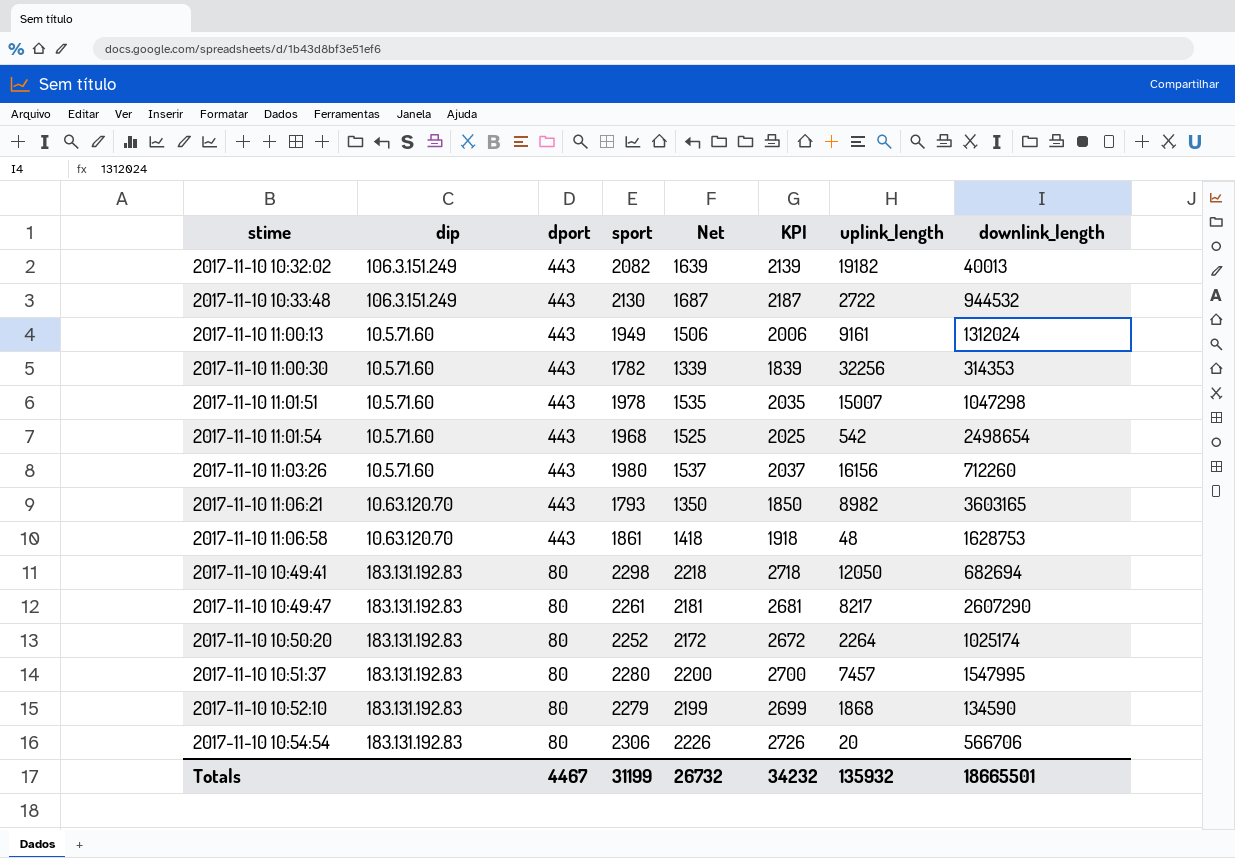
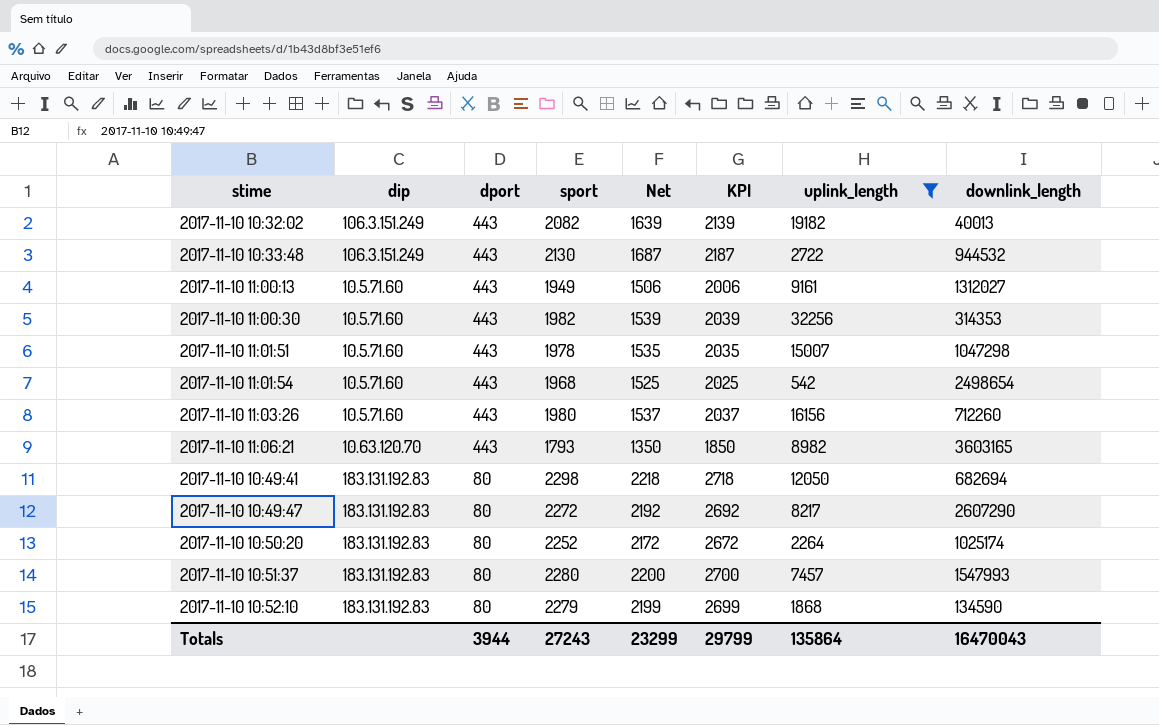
filter: none -> uplink_length >= 542
2017-11-10 11:00:13 | downlink_length: 1312024 -> 1312027
2017-11-10 11:00:30 | sport: 1782 -> 1982
2017-11-10 11:00:30 | Net: 1339 -> 1539
2017-11-10 11:00:30 | KPI: 1839 -> 2039
2017-11-10 10:49:47 | sport: 2261 -> 2272
2017-11-10 10:49:47 | Net: 2181 -> 2192
2017-11-10 10:49:47 | KPI: 2681 -> 2692
2017-11-10 10:51:37 | downlink_length: 1547995 -> 1547993
Totals | dport: 4467 -> 3944
Totals | sport: 31199 -> 27243
Totals | Net: 26732 -> 23299
Totals | KPI: 34232 -> 29799
Totals | uplink_length: 135932 -> 135864
Totals | downlink_length: 18665501 -> 16470043

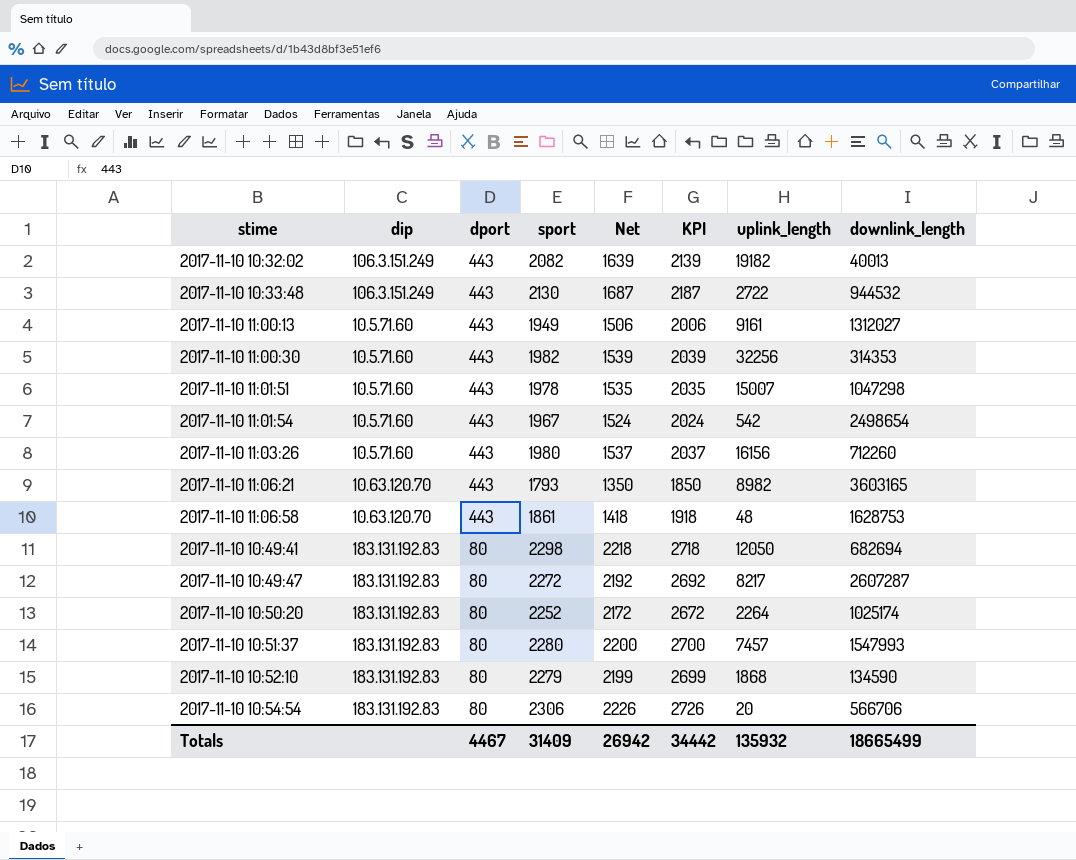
filter: uplink_length >= 542 -> none
2017-11-10 11:01:54 | sport: 1968 -> 1967
2017-11-10 11:01:54 | Net: 1525 -> 1524
2017-11-10 11:01:54 | KPI: 2025 -> 2024
2017-11-10 10:49:47 | downlink_length: 2607290 -> 2607287
Totals | dport: 3944 -> 4467
Totals | sport: 27243 -> 31409
Totals | Net: 23299 -> 26942
Totals | KPI: 29799 -> 34442
Totals | uplink_length: 135864 -> 135932
Totals | downlink_length: 16470043 -> 18665499

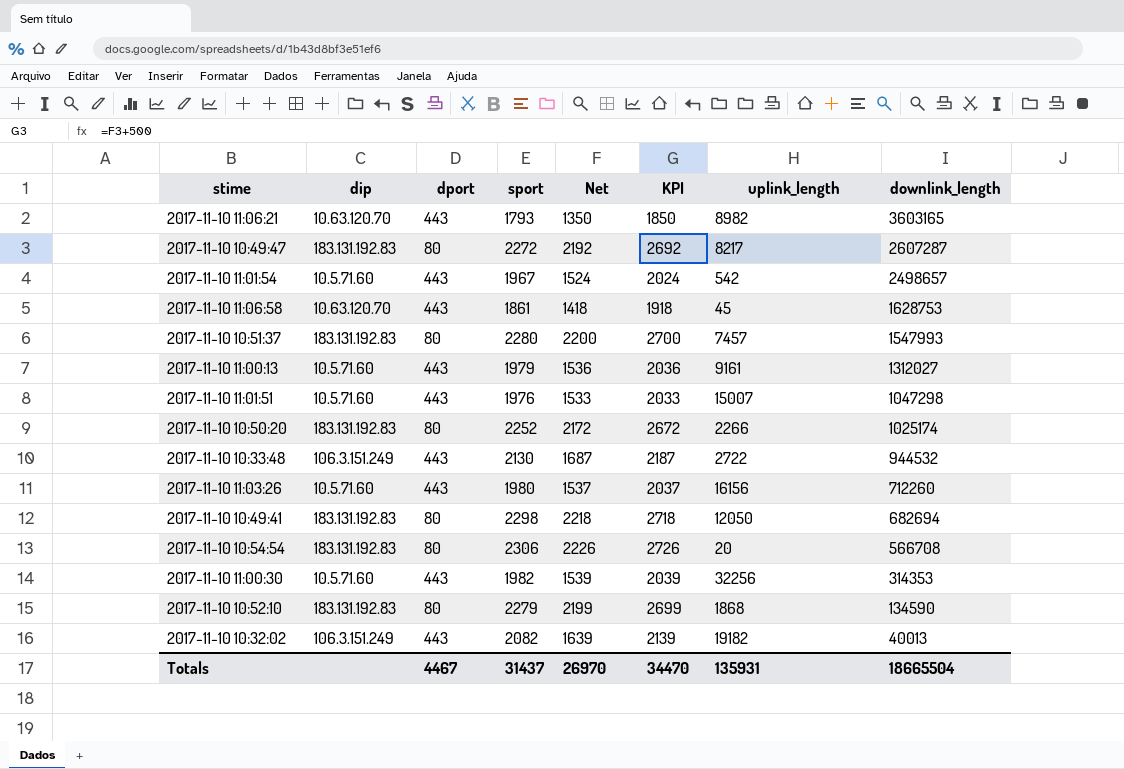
row order: dport descending -> downlink_length descending
2017-11-10 11:01:54 | downlink_length: 2498654 -> 2498657
2017-11-10 11:06:58 | uplink_length: 48 -> 45
2017-11-10 11:00:13 | sport: 1949 -> 1979
2017-11-10 11:00:13 | Net: 1506 -> 1536
2017-11-10 11:00:13 | KPI: 2006 -> 2036
2017-11-10 11:01:51 | sport: 1978 -> 1976
2017-11-10 11:01:51 | Net: 1535 -> 1533
2017-11-10 11:01:51 | KPI: 2035 -> 2033
2017-11-10 10:50:20 | uplink_length: 2264 -> 2266
2017-11-10 10:54:54 | downlink_length: 566706 -> 566708
Totals | sport: 31409 -> 31437
Totals | Net: 26942 -> 26970
Totals | KPI: 34442 -> 34470
Totals | uplink_length: 135932 -> 135931
Totals | downlink_length: 18665499 -> 18665504

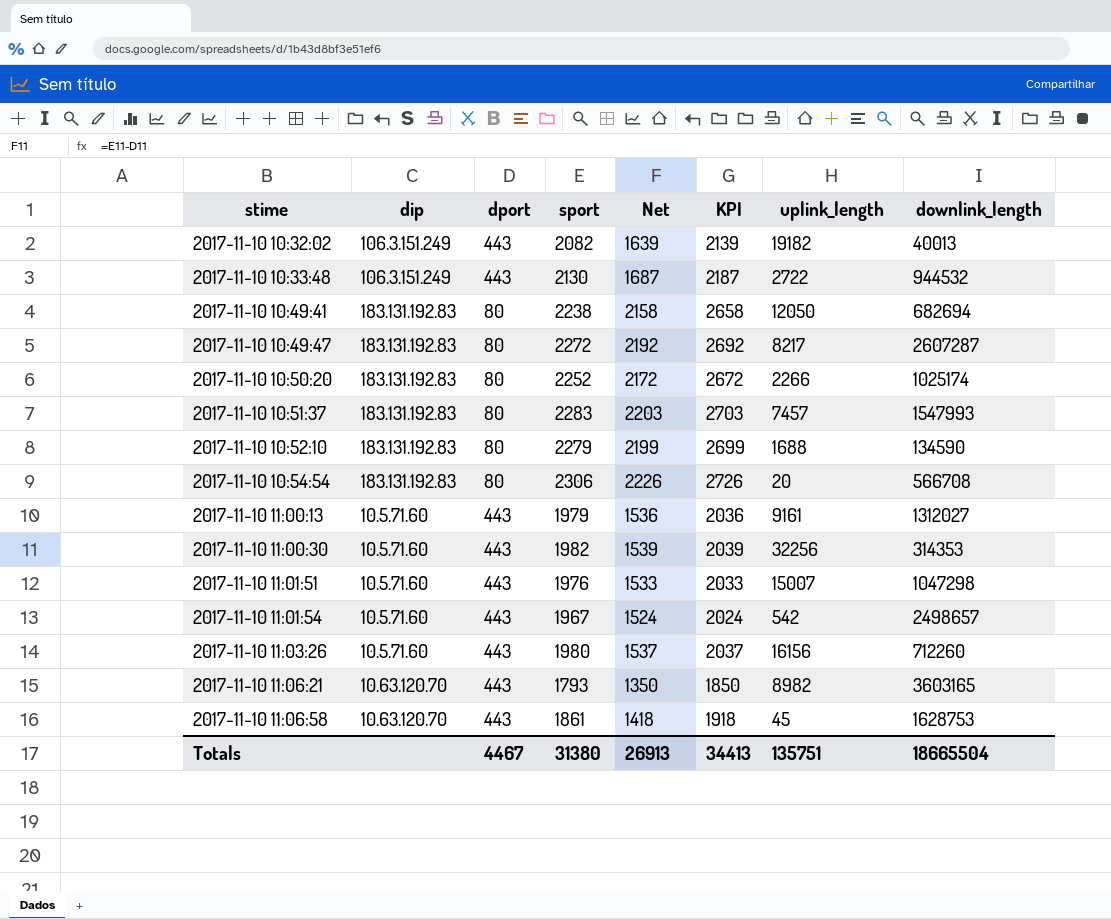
row order: downlink_length descending -> stime ascending
2017-11-10 10:49:41 | sport: 2298 -> 2238
2017-11-10 10:49:41 | Net: 2218 -> 2158
2017-11-10 10:49:41 | KPI: 2718 -> 2658
2017-11-10 10:51:37 | sport: 2280 -> 2283
2017-11-10 10:51:37 | Net: 2200 -> 2203
2017-11-10 10:51:37 | KPI: 2700 -> 2703
2017-11-10 10:52:10 | uplink_length: 1868 -> 1688
Totals | sport: 31437 -> 31380
Totals | Net: 26970 -> 26913
Totals | KPI: 34470 -> 34413
Totals | uplink_length: 135931 -> 135751

